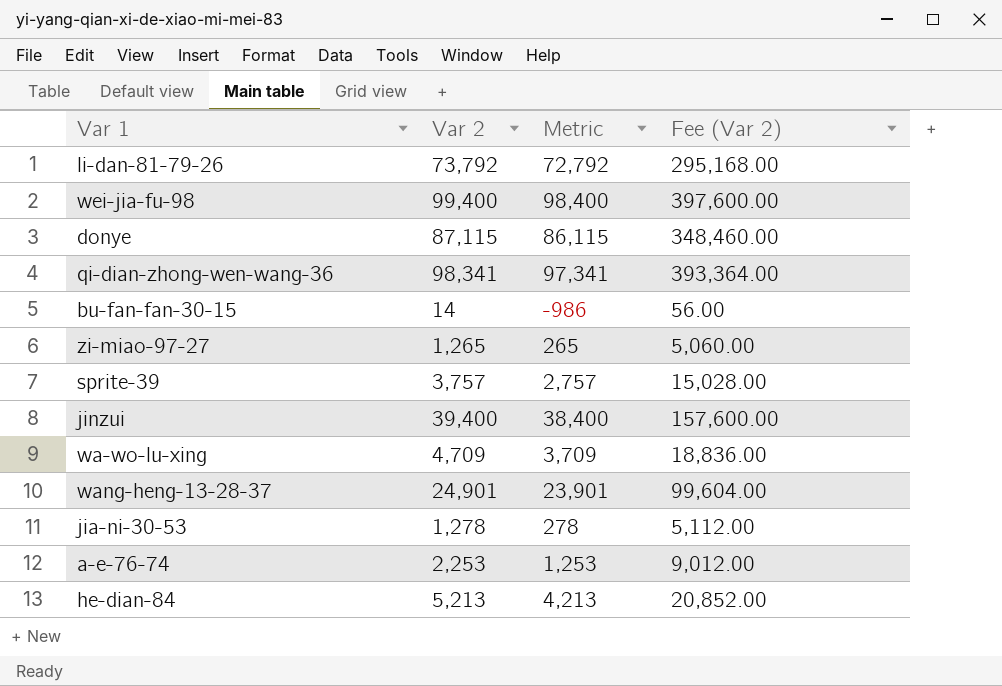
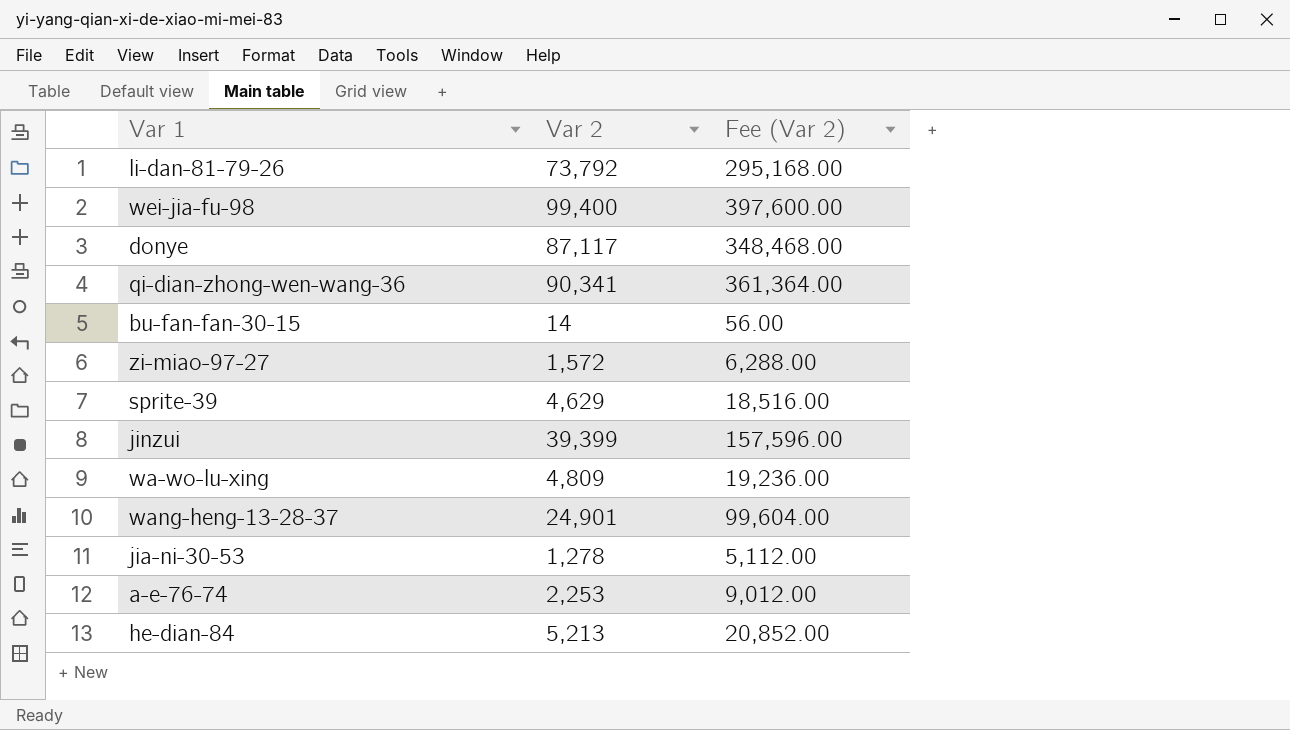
column Metric | formula: [Var 2] - 1000 -> none
donye | Var 2: 87,115 -> 87,117
donye | Fee (Var 2): 348,460.00 -> 348,468.00
qi-dian-zhong-wen-wang-36 | Var 2: 98,341 -> 90,341
qi-dian-zhong-wen-wang-36 | Fee (Var 2): 393,364.00 -> 361,364.00
zi-miao-97-27 | Var 2: 1,265 -> 1,572
zi-miao-97-27 | Fee (Var 2): 5,060.00 -> 6,288.00
sprite-39 | Var 2: 3,757 -> 4,629
sprite-39 | Fee (Var 2): 15,028.00 -> 18,516.00
jinzui | Var 2: 39,400 -> 39,399
jinzui | Fee (Var 2): 157,600.00 -> 157,596.00
wa-wo-lu-xing | Var 2: 4,709 -> 4,809
wa-wo-lu-xing | Fee (Var 2): 18,836.00 -> 19,236.00

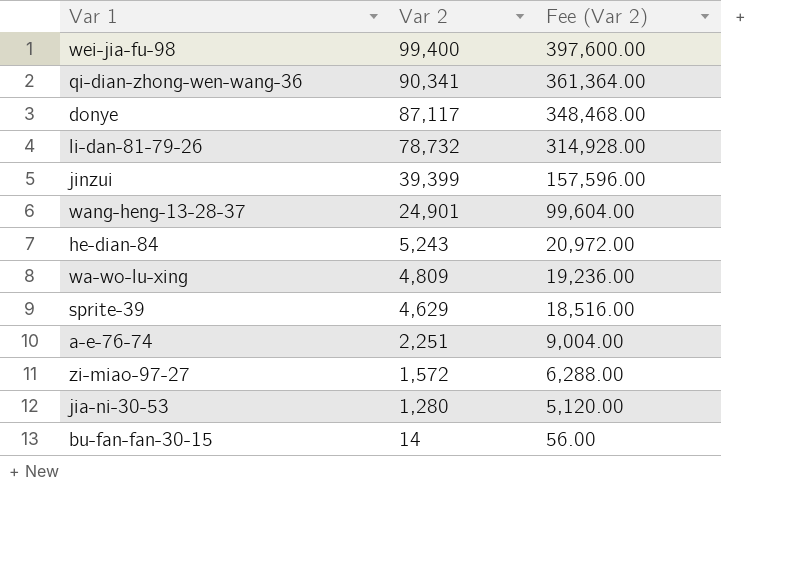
row order: none -> Var 2 descending
li-dan-81-79-26 | Var 2: 73,792 -> 78,732
li-dan-81-79-26 | Fee (Var 2): 295,168.00 -> 314,928.00
he-dian-84 | Var 2: 5,213 -> 5,243
he-dian-84 | Fee (Var 2): 20,852.00 -> 20,972.00
a-e-76-74 | Var 2: 2,253 -> 2,251
a-e-76-74 | Fee (Var 2): 9,012.00 -> 9,004.00
jia-ni-30-53 | Var 2: 1,278 -> 1,280
jia-ni-30-53 | Fee (Var 2): 5,112.00 -> 5,120.00

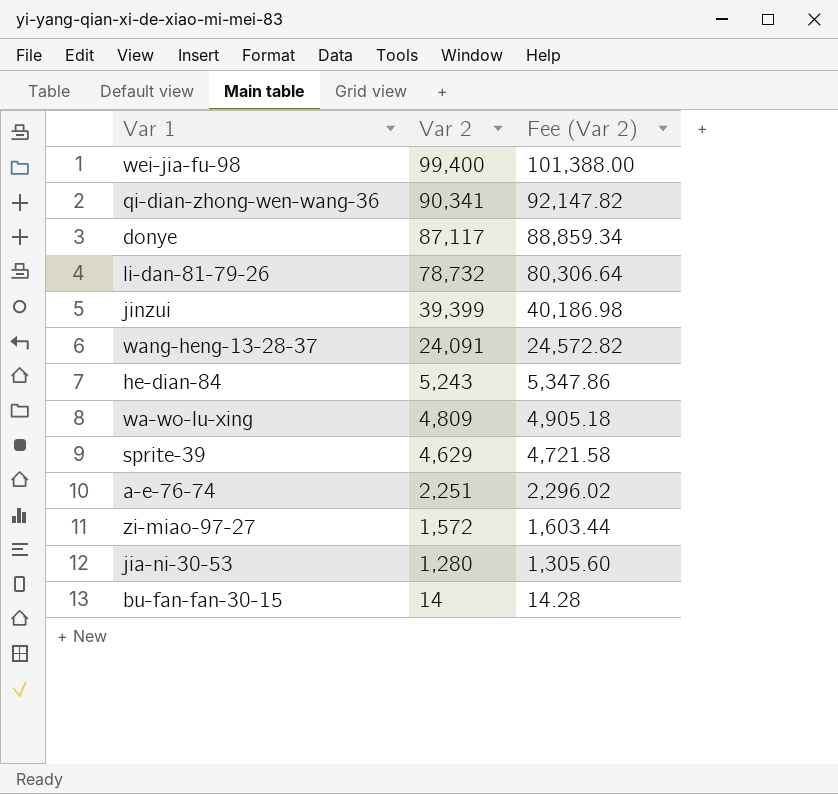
column Fee (Var 2) | formula: [Var 2] * 4 -> [Var 2] * 1.02
wang-heng-13-28-37 | Var 2: 24,901 -> 24,091

